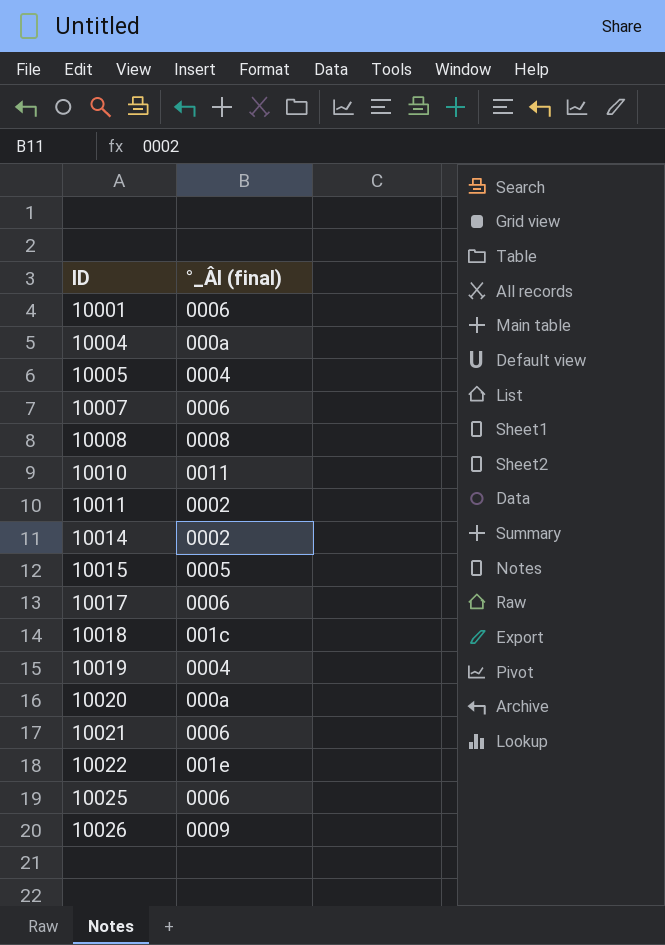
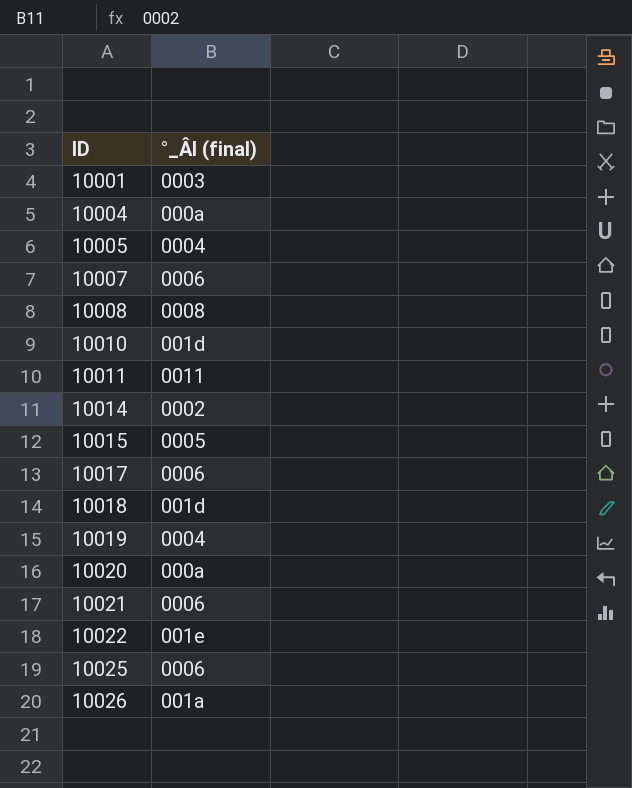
10001 | °_ÂI (final): 0006 -> 0003
10010 | °_ÂI (final): 0011 -> 001d
10011 | °_ÂI (final): 0002 -> 0011
10018 | °_ÂI (final): 001c -> 001d
10026 | °_ÂI (final): 0009 -> 001a

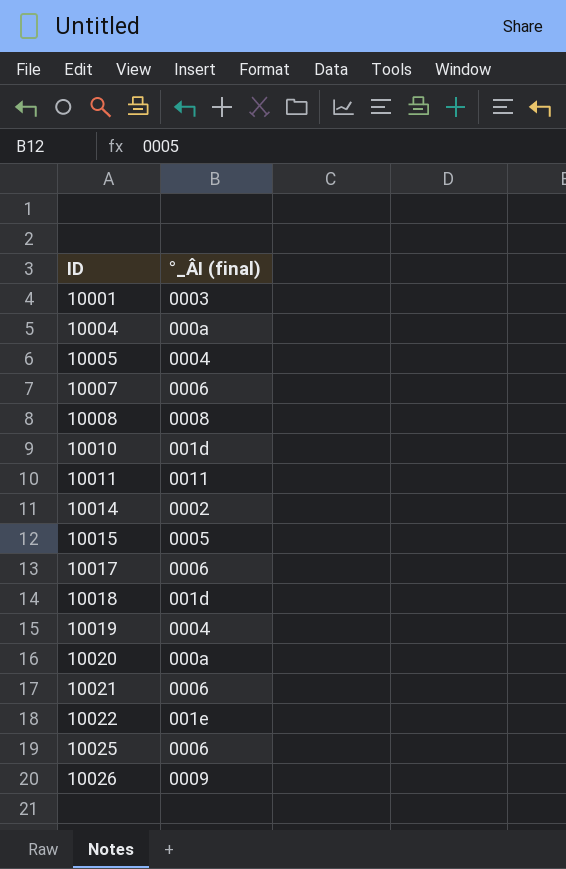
10026 | °_ÂI (final): 001a -> 0009

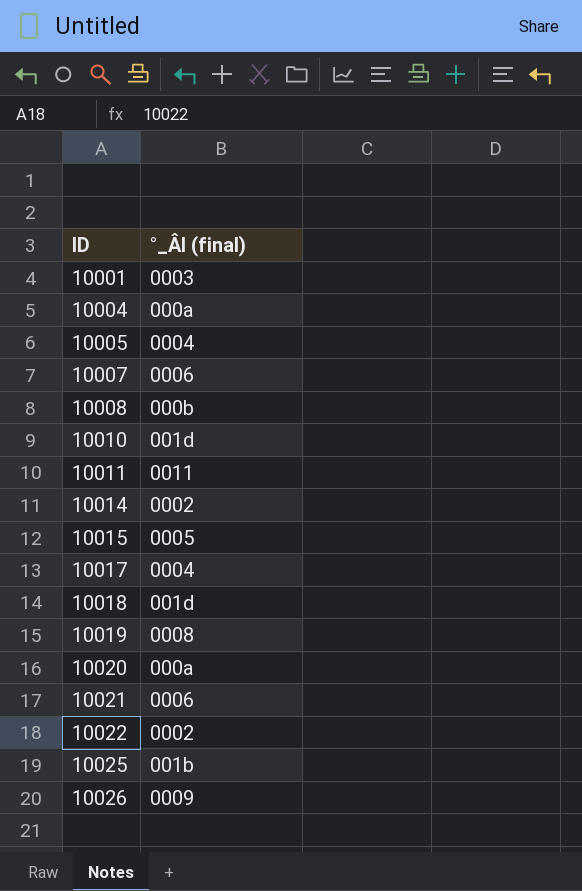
10008 | °_ÂI (final): 0008 -> 000b
10017 | °_ÂI (final): 0006 -> 0004
10019 | °_ÂI (final): 0004 -> 0008
10022 | °_ÂI (final): 001e -> 0002
10025 | °_ÂI (final): 0006 -> 001b

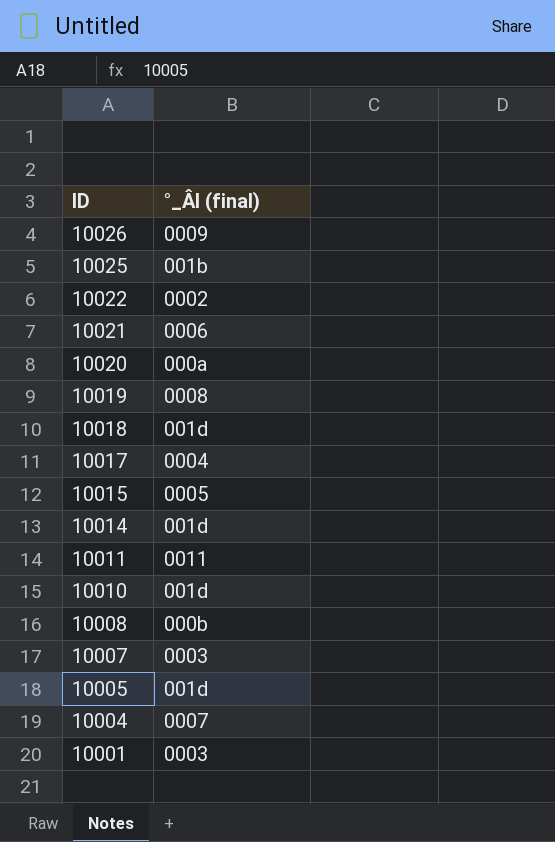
row order: ID ascending -> ID descending
10014 | °_ÂI (final): 0002 -> 001d
10007 | °_ÂI (final): 0006 -> 0003
10005 | °_ÂI (final): 0004 -> 001d
10004 | °_ÂI (final): 000a -> 0007

